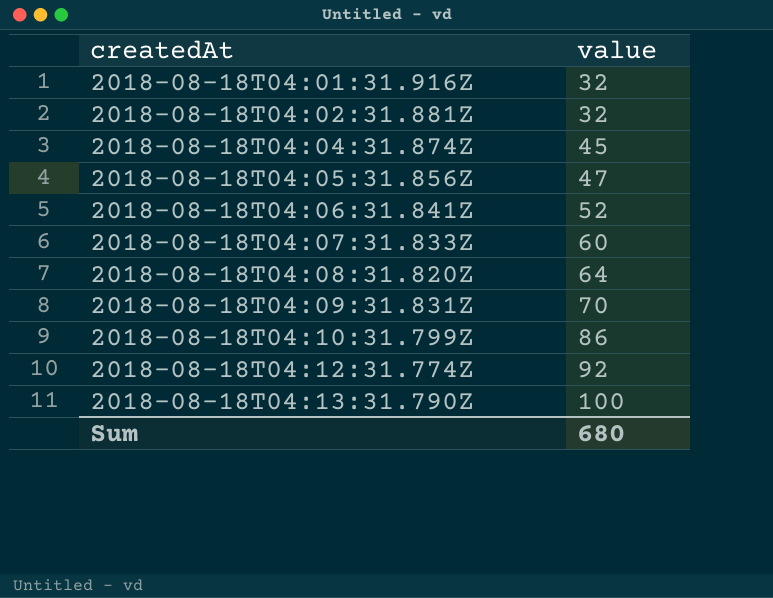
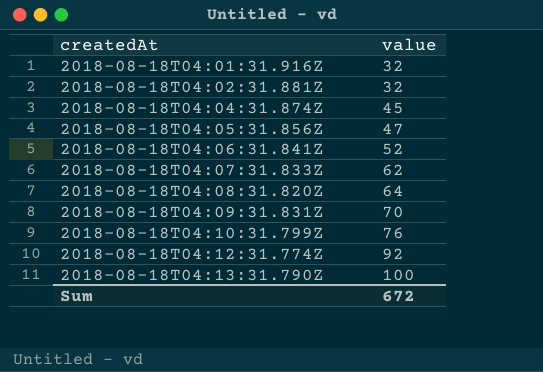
2018-08-18T04:07:31.833Z | value: 60 -> 62
2018-08-18T04:10:31.799Z | value: 86 -> 76
Sum | value: 680 -> 672

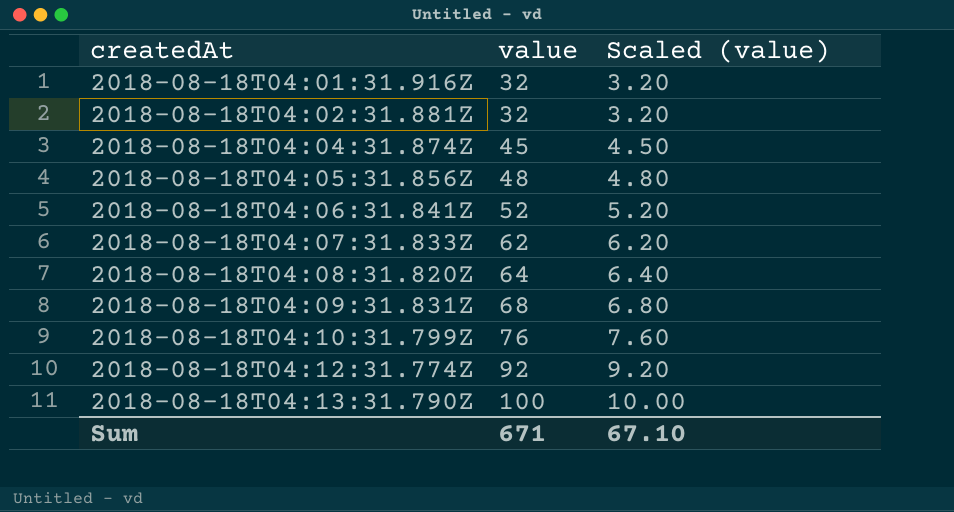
column Scaled (value) | formula: none -> [value] * 0.1
2018-08-18T04:05:31.856Z | value: 47 -> 48
2018-08-18T04:09:31.831Z | value: 70 -> 68
Sum | value: 672 -> 671

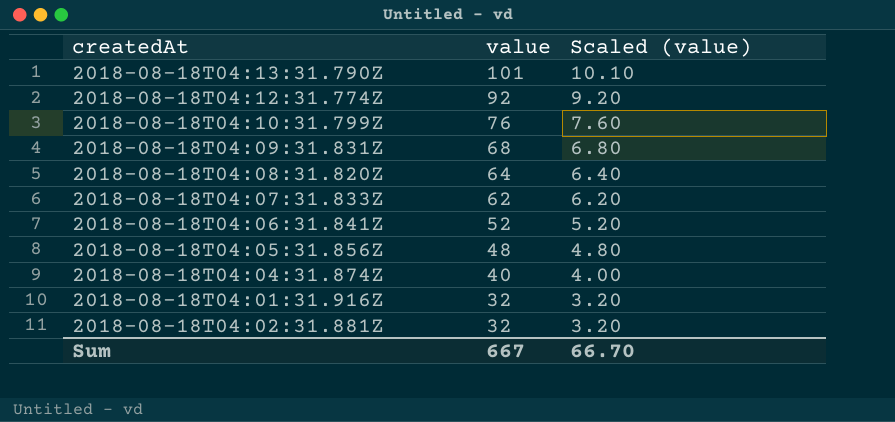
row order: createdAt ascending -> value descending
2018-08-18T04:13:31.790Z | value: 100 -> 101
2018-08-18T04:13:31.790Z | Scaled (value): 10.00 -> 10.10
2018-08-18T04:04:31.874Z | value: 45 -> 40
2018-08-18T04:04:31.874Z | Scaled (value): 4.50 -> 4.00
Sum | value: 671 -> 667
Sum | Scaled (value): 67.10 -> 66.70

